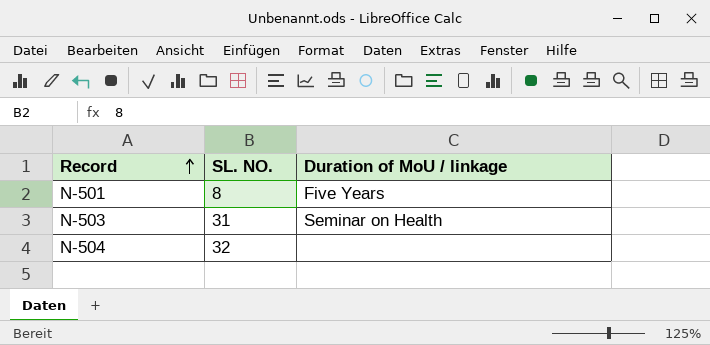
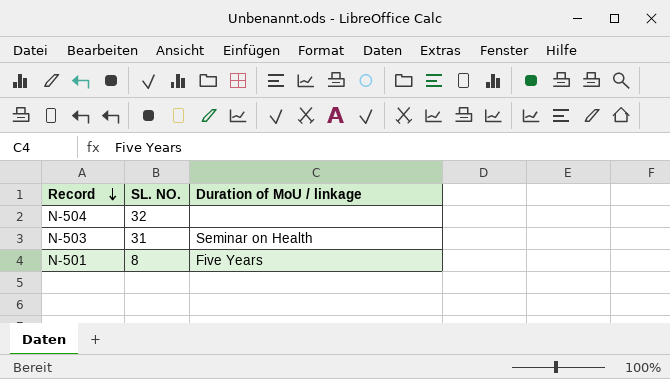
row order: Record ascending -> Record descending

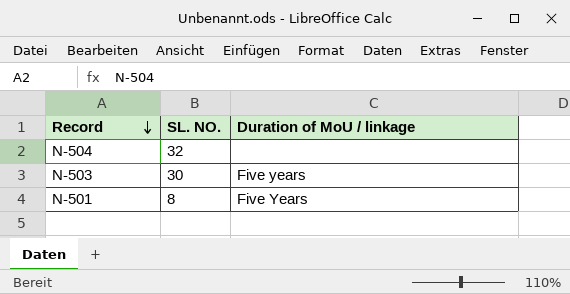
N-503 | SL. NO.: 31 -> 30
N-503 | Duration of MoU / linkage: Seminar on Health -> Five years

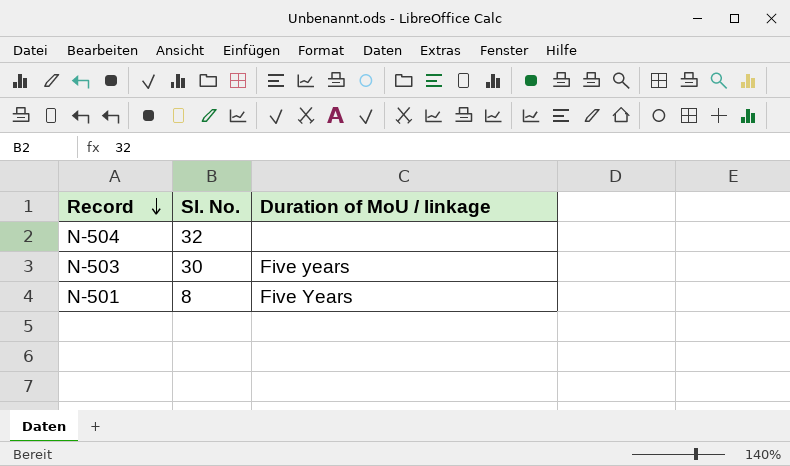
column name: SL. NO. -> Sl. No.

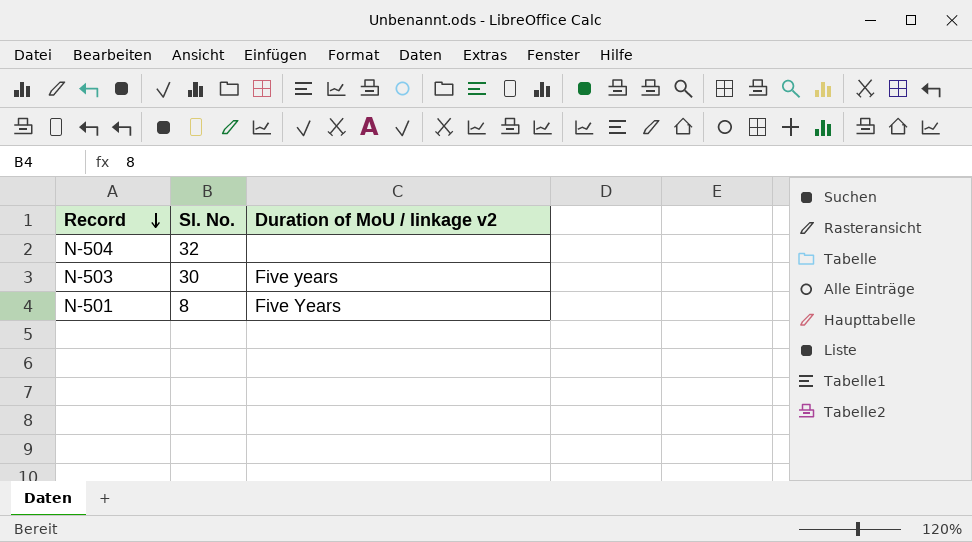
column name: Duration of MoU / linkage -> Duration of MoU / linkage v2

